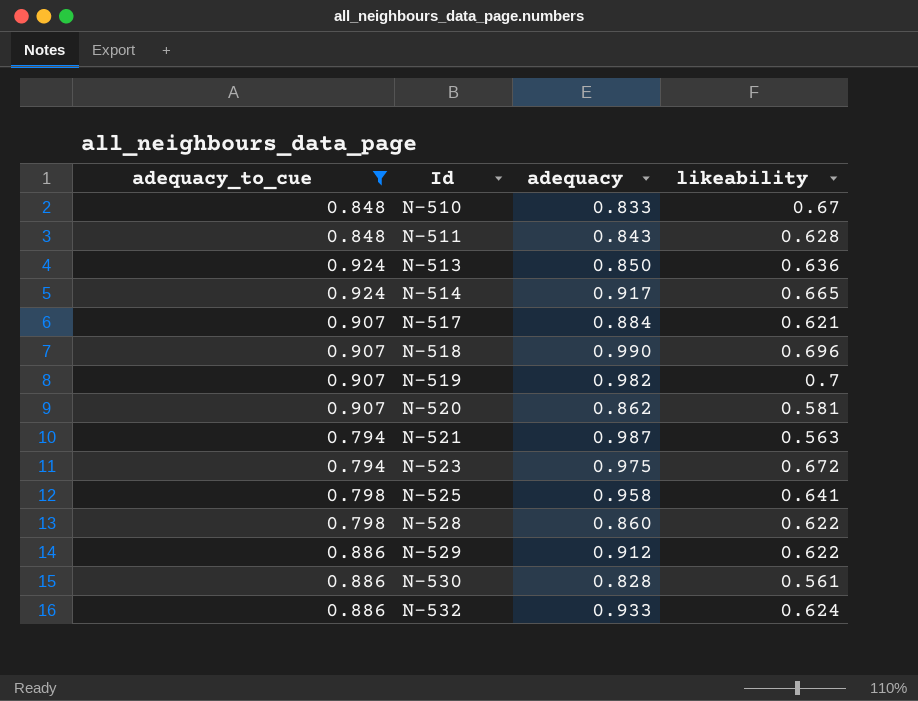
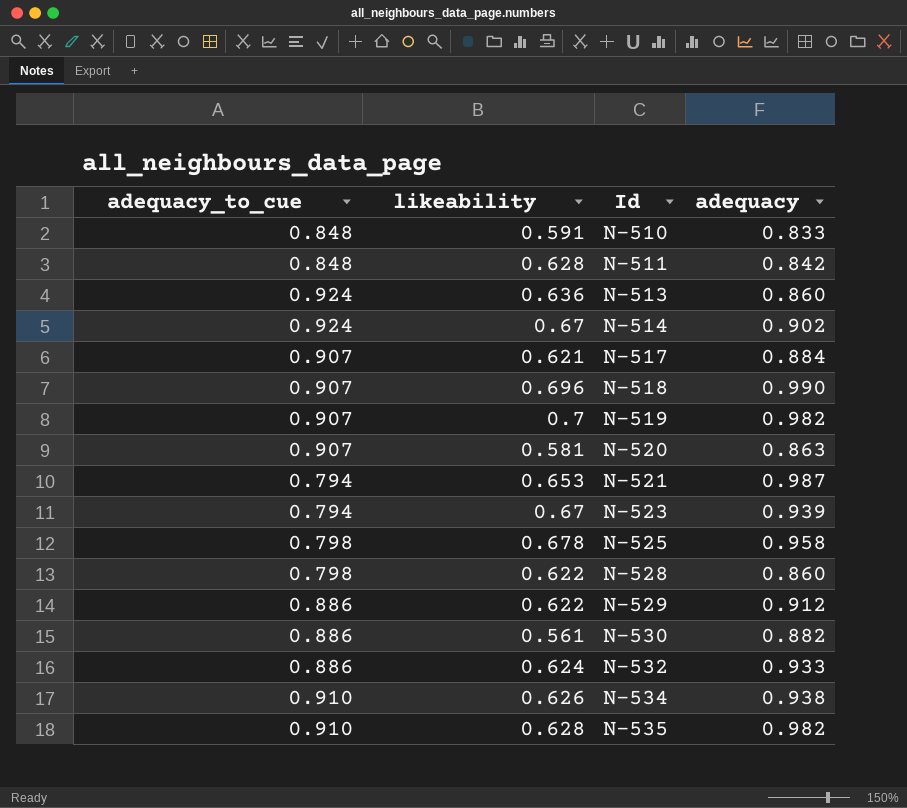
filter: adequacy_to_cue != 0.910 -> none
column likeability | position: 4 -> 2
N-510 | likeability: 0.67 -> 0.591
N-511 | adequacy: 0.843 -> 0.842
N-513 | adequacy: 0.850 -> 0.860
N-514 | likeability: 0.665 -> 0.67
N-514 | adequacy: 0.917 -> 0.902
N-520 | adequacy: 0.862 -> 0.863
N-521 | likeability: 0.563 -> 0.653
N-523 | likeability: 0.672 -> 0.67
N-523 | adequacy: 0.975 -> 0.939
N-525 | likeability: 0.641 -> 0.678
N-530 | adequacy: 0.828 -> 0.882

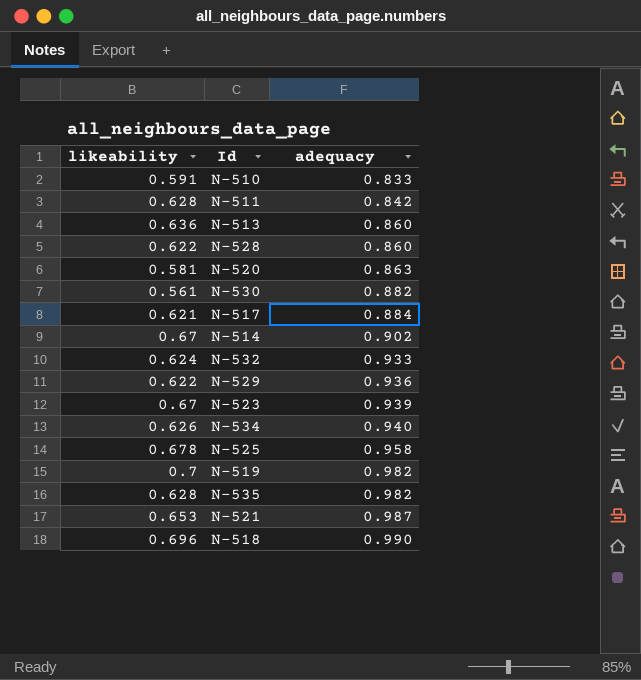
row order: Id ascending -> adequacy ascending
column adequacy_to_cue | position: 1 -> none
N-529 | adequacy: 0.912 -> 0.936
N-534 | adequacy: 0.938 -> 0.940

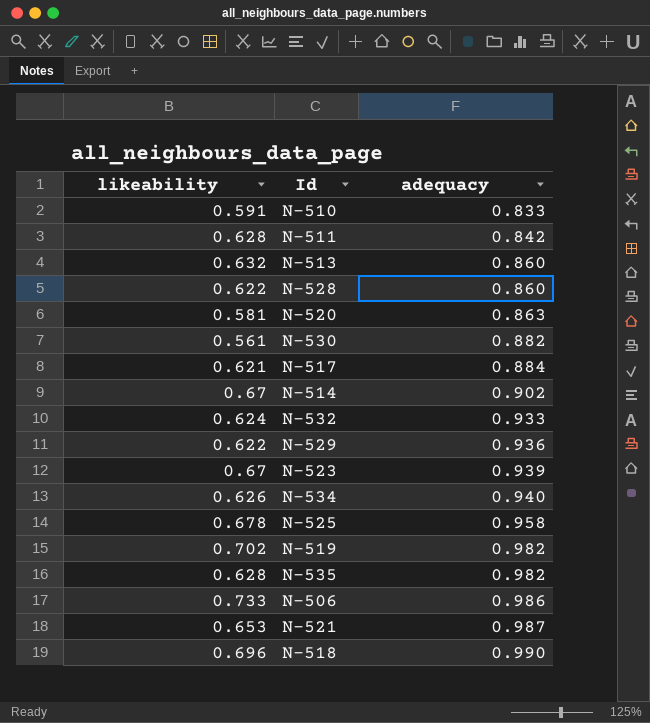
N-513 | likeability: 0.636 -> 0.632
N-519 | likeability: 0.7 -> 0.702
row N-506: none -> 0.733 | 0.986

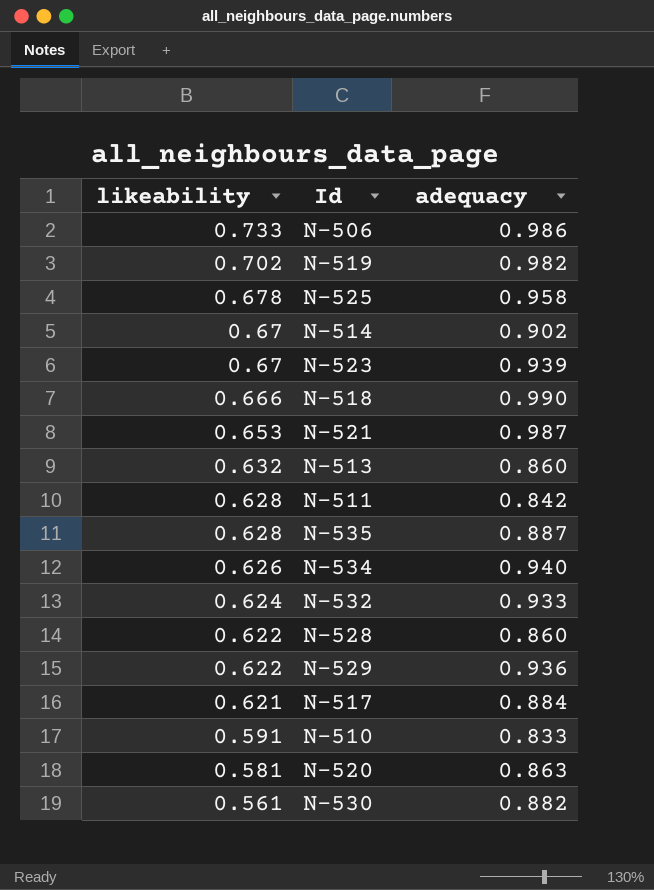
row order: adequacy ascending -> likeability descending
N-518 | likeability: 0.696 -> 0.666
N-535 | adequacy: 0.982 -> 0.887

